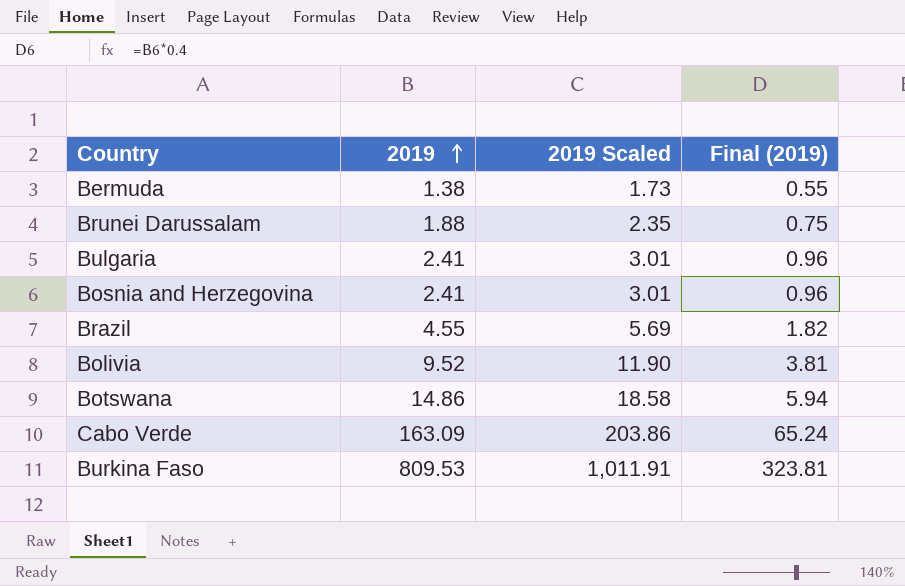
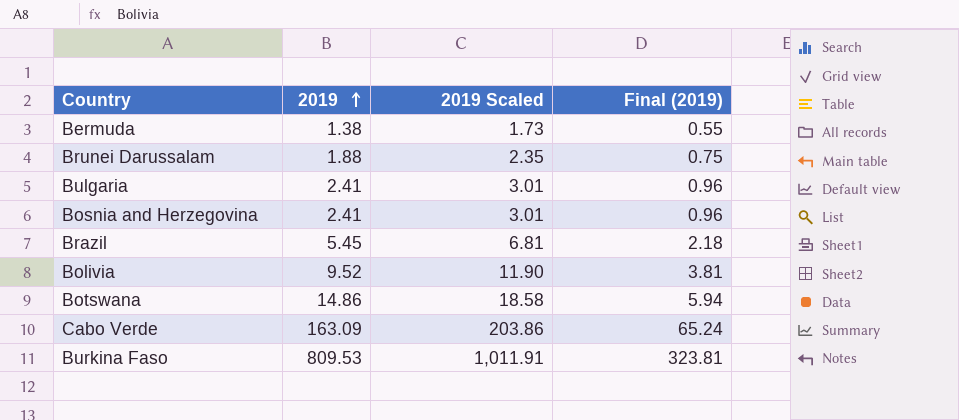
Brazil | 2019: 4.55 -> 5.45
Brazil | 2019 Scaled: 5.69 -> 6.81
Brazil | Final (2019): 1.82 -> 2.18

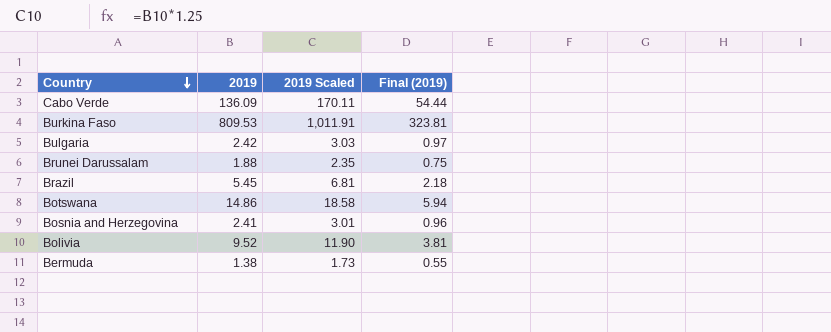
row order: 2019 ascending -> Country descending
Cabo Verde | 2019: 163.09 -> 136.09
Cabo Verde | 2019 Scaled: 203.86 -> 170.11
Cabo Verde | Final (2019): 65.24 -> 54.44
Bulgaria | 2019: 2.41 -> 2.42
Bulgaria | 2019 Scaled: 3.01 -> 3.03
Bulgaria | Final (2019): 0.96 -> 0.97

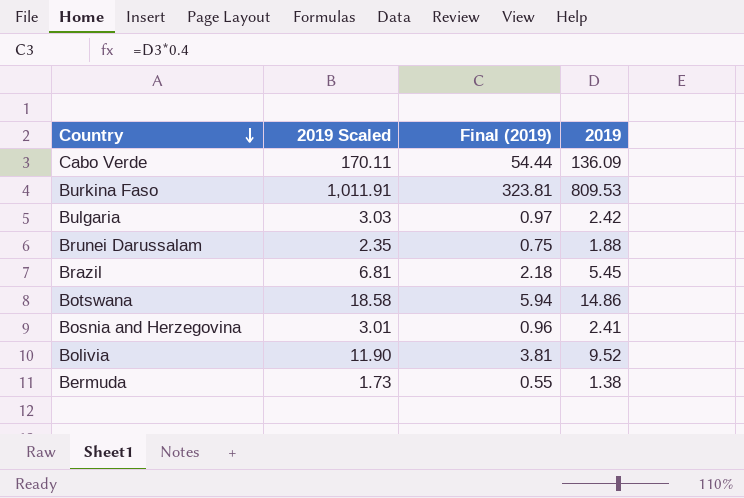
column 2019 | position: 2 -> 4

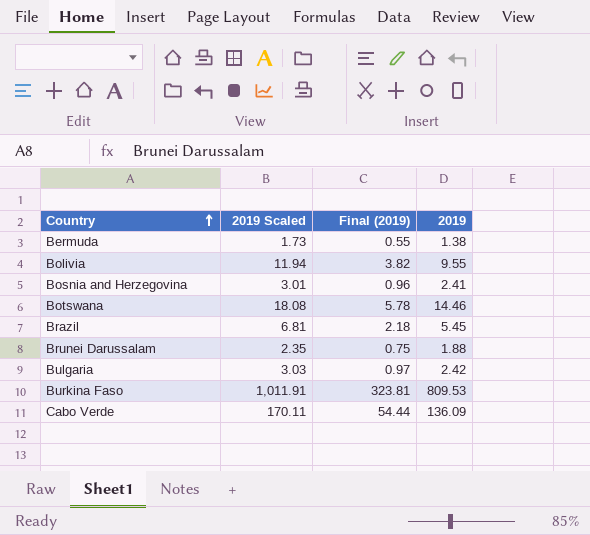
row order: Country descending -> Country ascending
Bolivia | 2019 Scaled: 11.90 -> 11.94
Bolivia | Final (2019): 3.81 -> 3.82
Bolivia | 2019: 9.52 -> 9.55
Botswana | 2019 Scaled: 18.58 -> 18.08
Botswana | Final (2019): 5.94 -> 5.78
Botswana | 2019: 14.86 -> 14.46

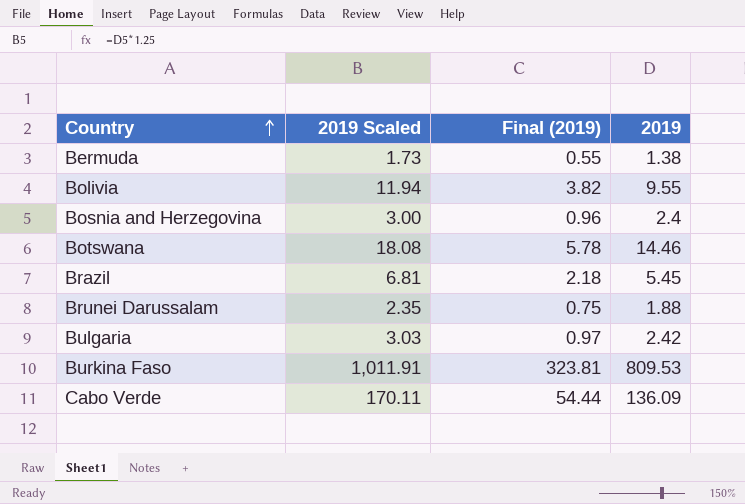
Bosnia and Herzegovina | 2019 Scaled: 3.01 -> 3.00
Bosnia and Herzegovina | 2019: 2.41 -> 2.4

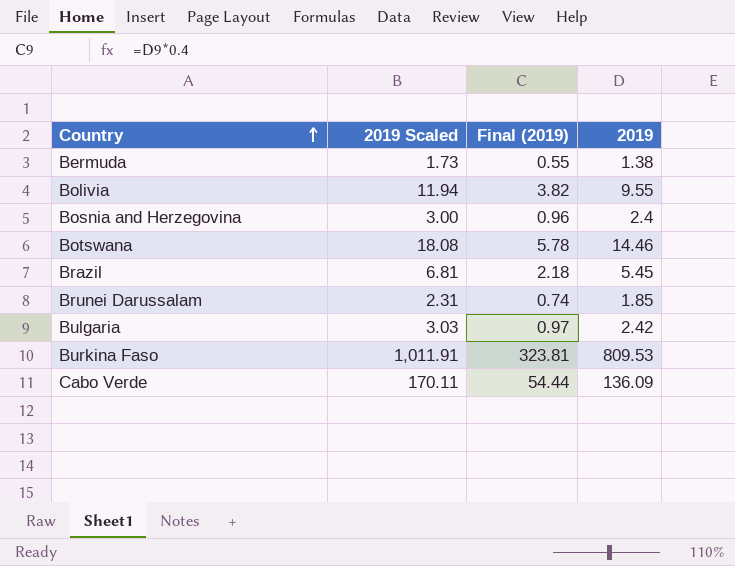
Brunei Darussalam | 2019 Scaled: 2.35 -> 2.31
Brunei Darussalam | Final (2019): 0.75 -> 0.74
Brunei Darussalam | 2019: 1.88 -> 1.85

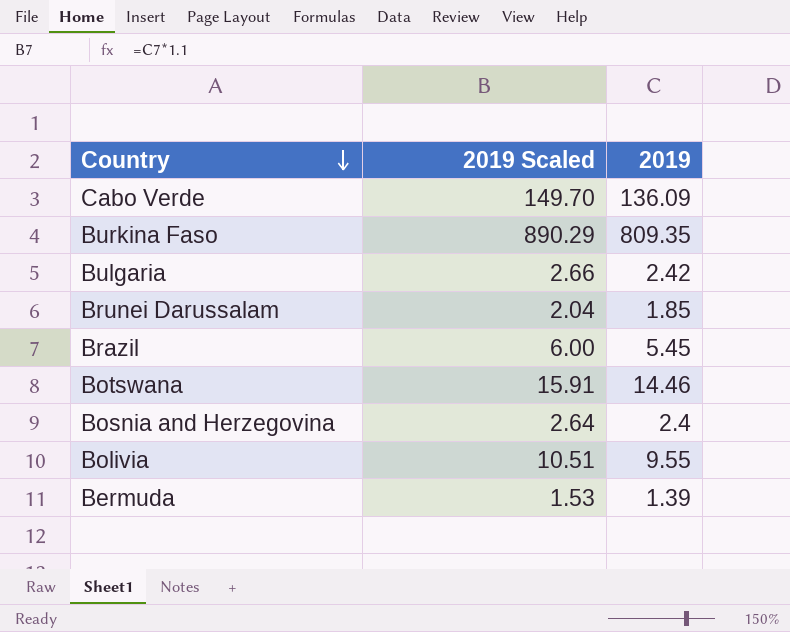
row order: Country ascending -> Country descending
column Final (2019) | formula: [2019] * 0.4 -> none
column 2019 Scaled | formula: [2019] * 1.25 -> [2019] * 1.1
Burkina Faso | 2019: 809.53 -> 809.35
Bermuda | 2019: 1.38 -> 1.39

